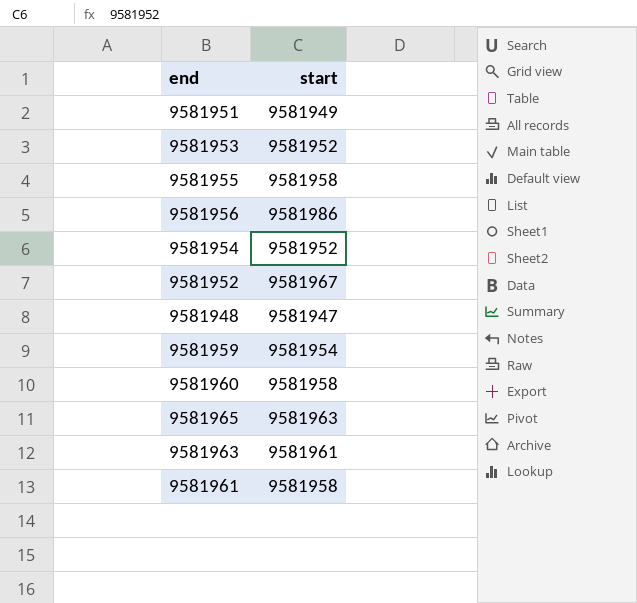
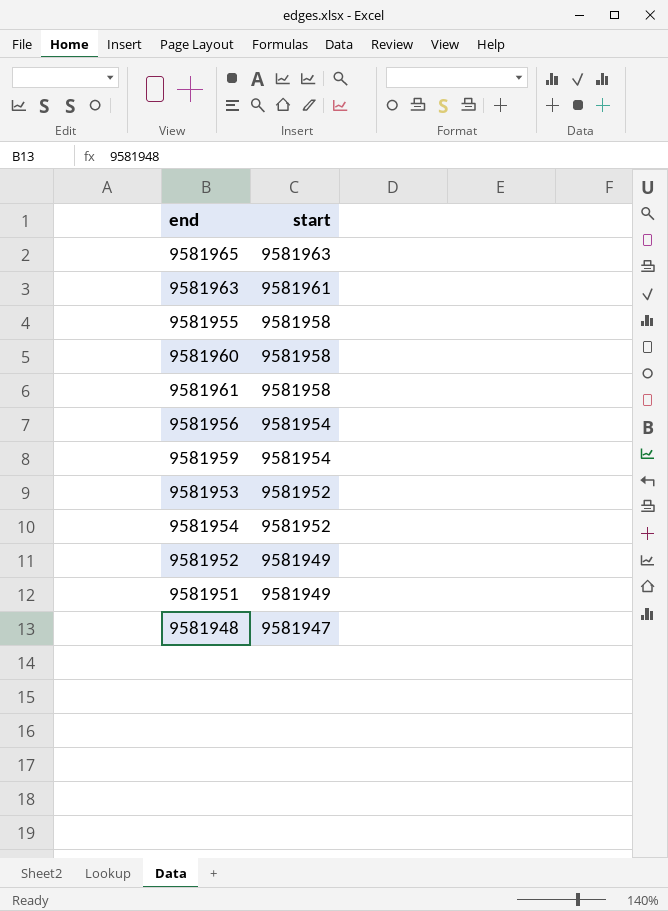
row order: none -> start descending
9581956 | start: 9581986 -> 9581954
9581952 | start: 9581967 -> 9581949

